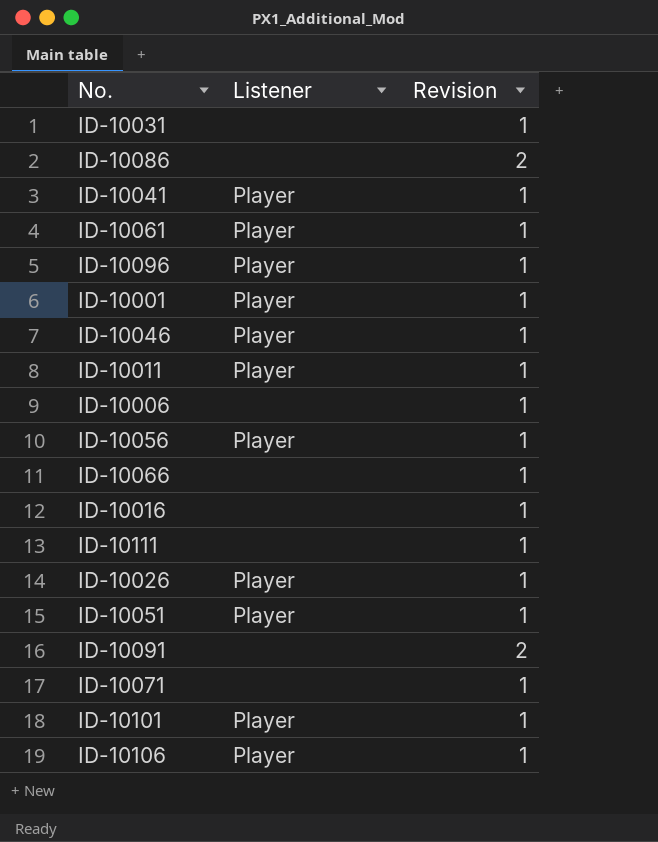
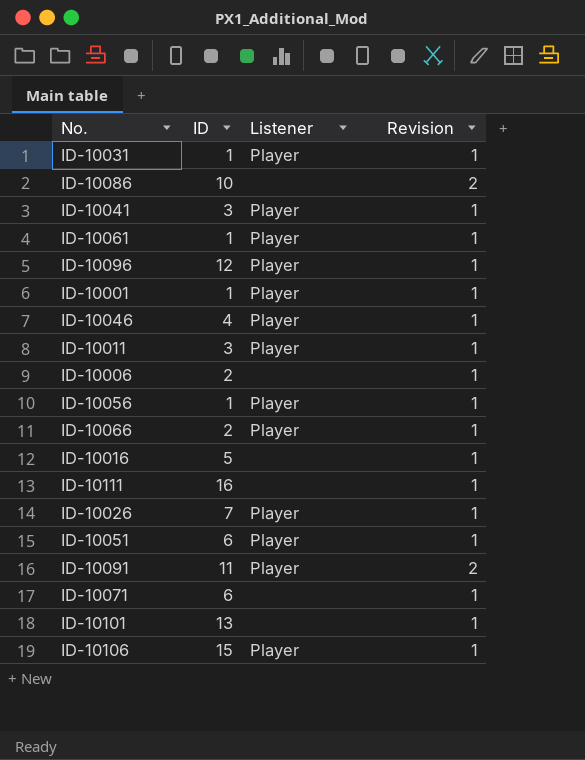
column ID | position: none -> 2
ID-10031 | Listener: none -> Player
ID-10066 | Listener: none -> Player
ID-10091 | Listener: none -> Player
ID-10101 | Listener: Player -> none

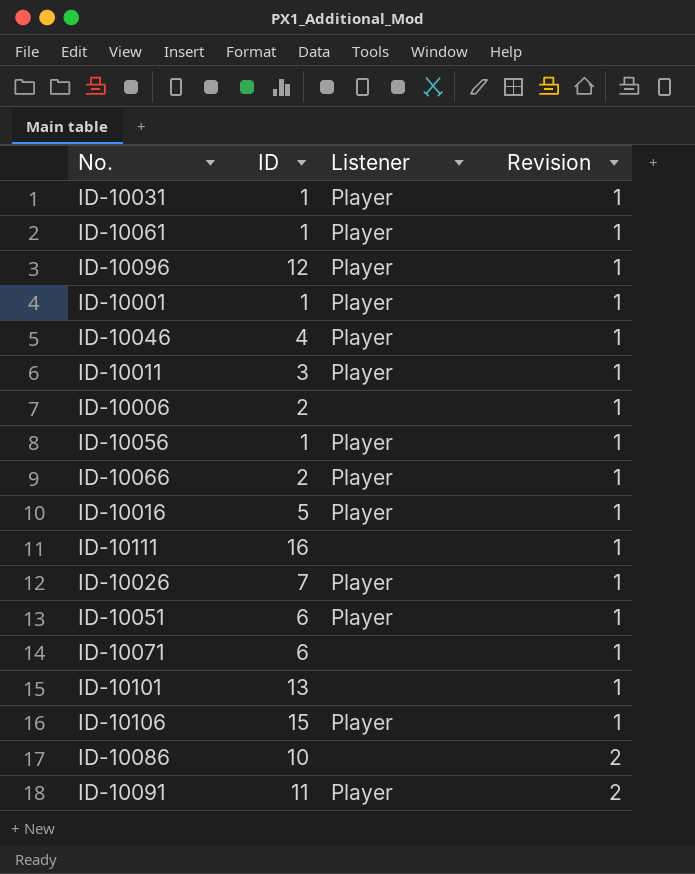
row order: none -> Revision ascending
row ID-10041: 3 | Player | 1 -> none
ID-10016 | Listener: none -> Player

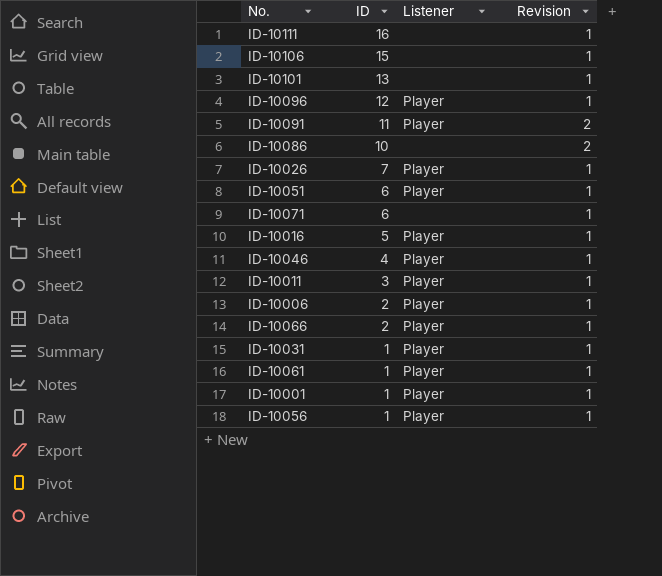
row order: Revision ascending -> ID descending
ID-10106 | Listener: Player -> none
ID-10006 | Listener: none -> Player

